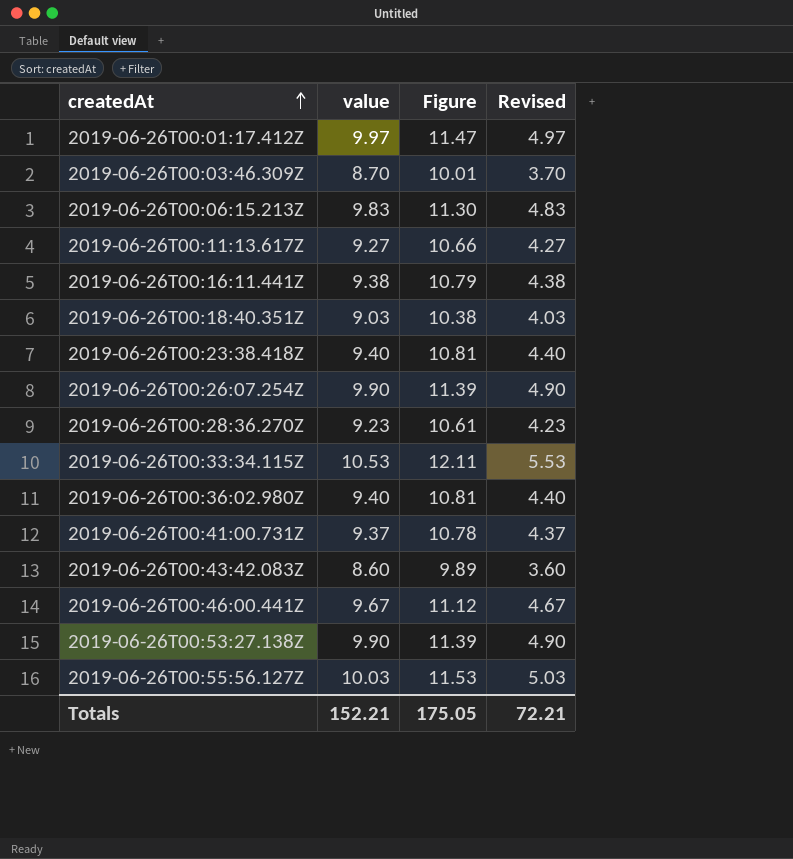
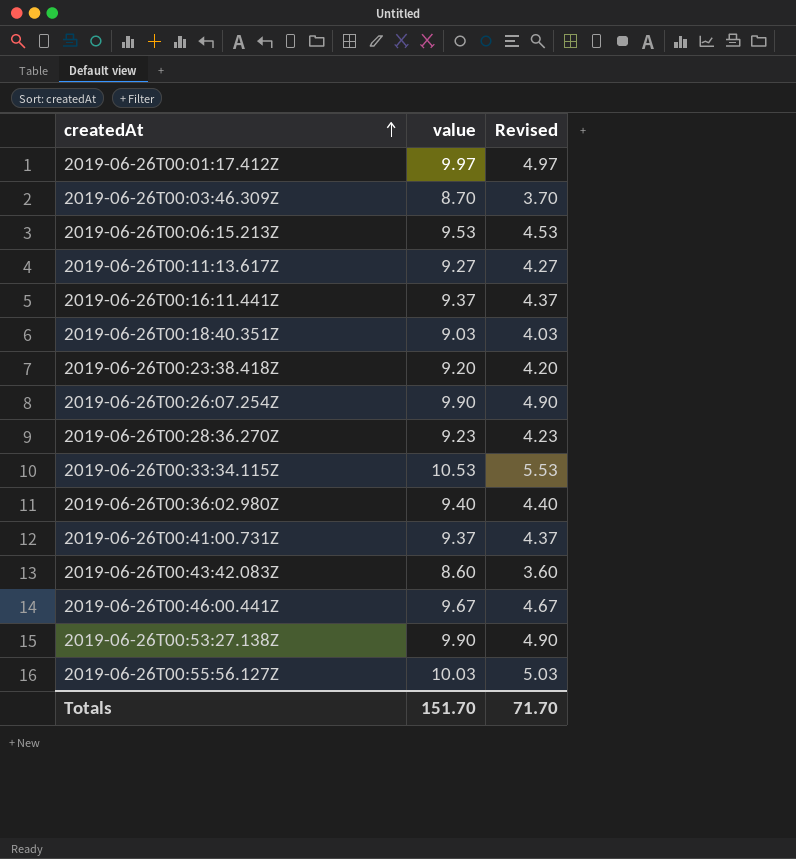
column Figure | formula: [value] * 1.15 -> none
2019-06-26T00:06:15.213Z | value: 9.83 -> 9.53
2019-06-26T00:06:15.213Z | Revised: 4.83 -> 4.53
2019-06-26T00:16:11.441Z | value: 9.38 -> 9.37
2019-06-26T00:16:11.441Z | Revised: 4.38 -> 4.37
2019-06-26T00:23:38.418Z | value: 9.40 -> 9.20
2019-06-26T00:23:38.418Z | Revised: 4.40 -> 4.20
Totals | value: 152.21 -> 151.70
Totals | Revised: 72.21 -> 71.70

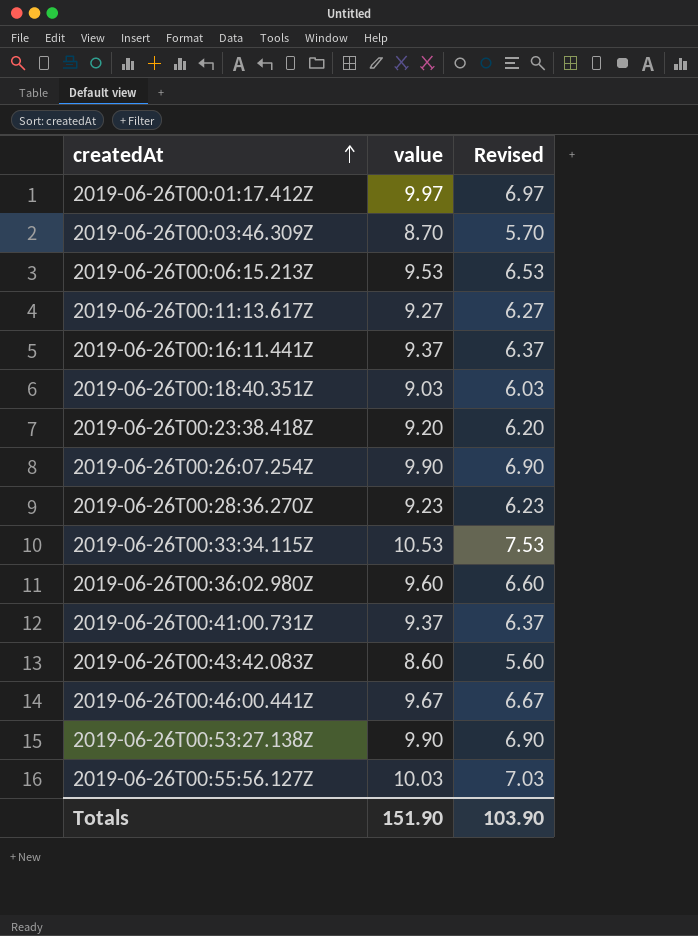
column Revised | formula: [value] - 5 -> [value] - 3
2019-06-26T00:36:02.980Z | value: 9.40 -> 9.60
Totals | value: 151.70 -> 151.90
Totals | Revised: 71.70 -> 103.90

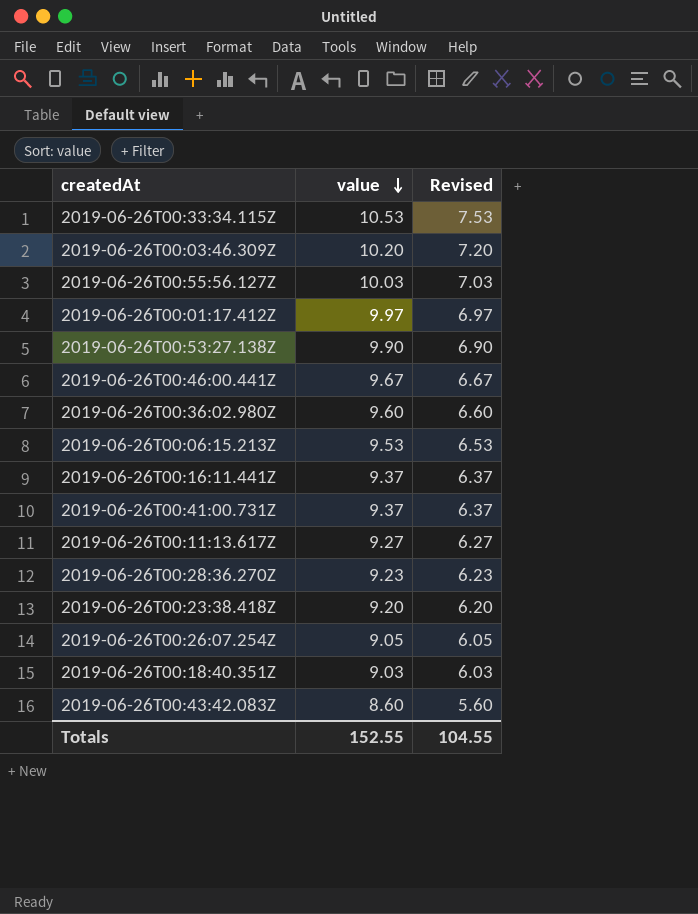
row order: createdAt ascending -> value descending
2019-06-26T00:03:46.309Z | value: 8.70 -> 10.20
2019-06-26T00:03:46.309Z | Revised: 5.70 -> 7.20
2019-06-26T00:26:07.254Z | value: 9.90 -> 9.05
2019-06-26T00:26:07.254Z | Revised: 6.90 -> 6.05
Totals | value: 151.90 -> 152.55
Totals | Revised: 103.90 -> 104.55

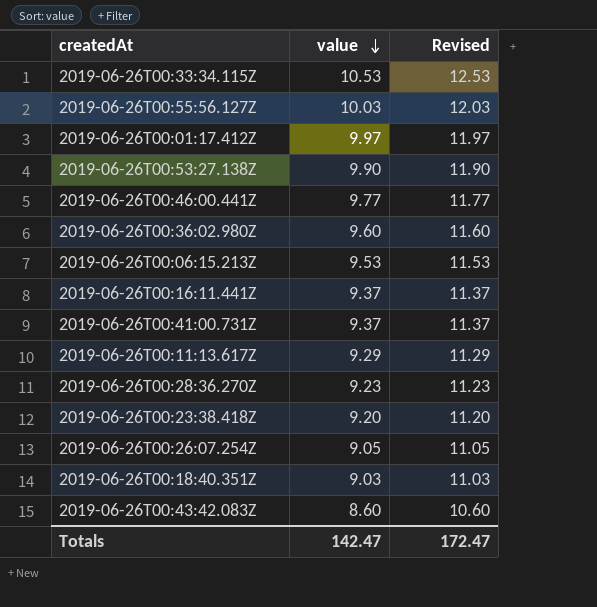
column Revised | formula: [value] - 3 -> [value] + 2
row 2019-06-26T00:03:46.309Z: 10.20 | 7.20 -> none
2019-06-26T00:46:00.441Z | value: 9.67 -> 9.77
2019-06-26T00:11:13.617Z | value: 9.27 -> 9.29
Totals | value: 152.55 -> 142.47
Totals | Revised: 104.55 -> 172.47

